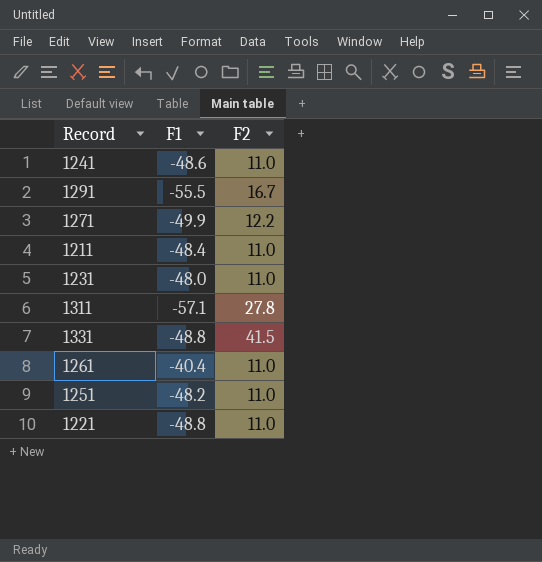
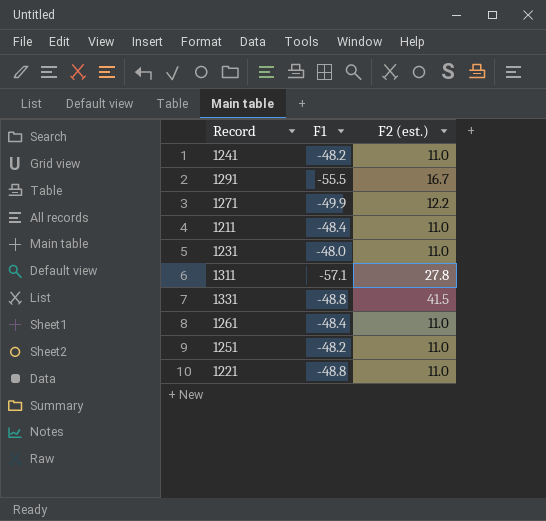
column name: F2 -> F2 (est.)
1241 | F1: -48.6 -> -48.2
1261 | F1: -40.4 -> -48.4

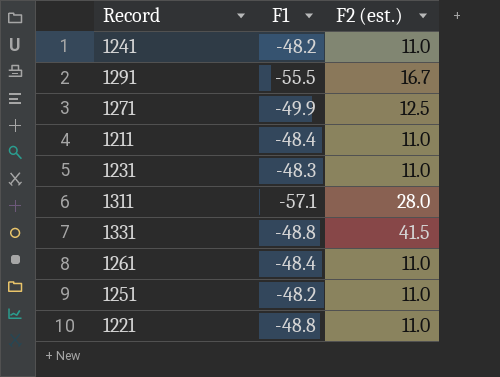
1271 | F2 (est.): 12.2 -> 12.5
1231 | F1: -48.0 -> -48.3
1311 | F2 (est.): 27.8 -> 28.0

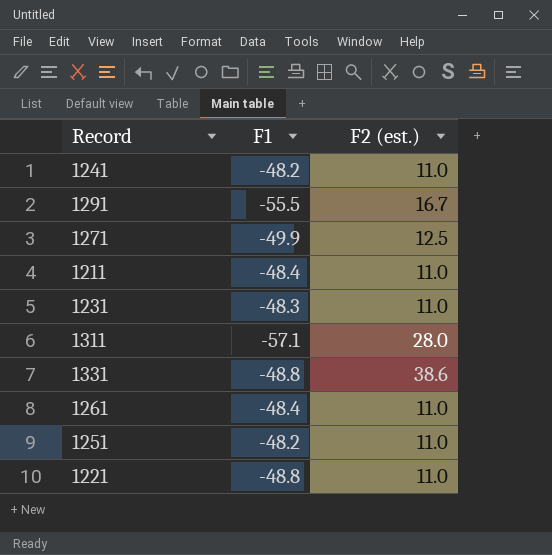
1331 | F2 (est.): 41.5 -> 38.6

